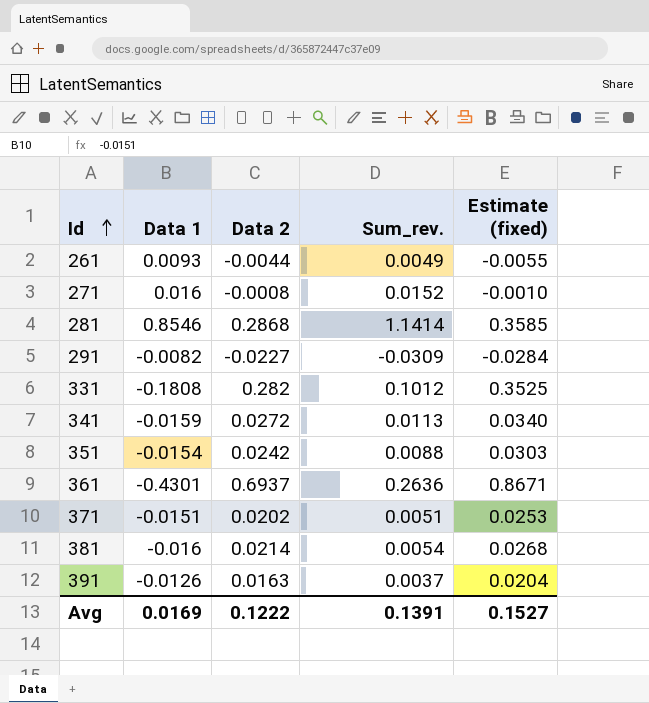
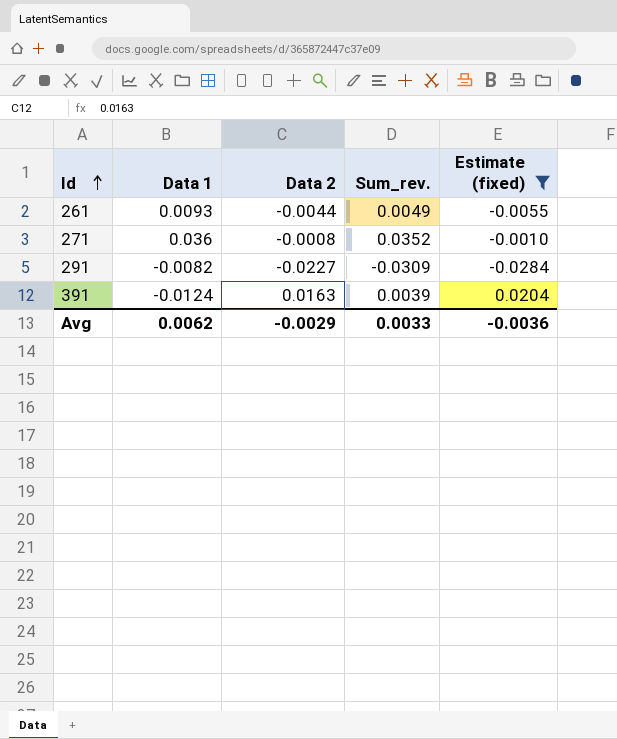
filter: none -> Estimate (fixed) <= 0.0204
271 | Data 1: 0.016 -> 0.036
271 | Sum_rev.: 0.0152 -> 0.0352
391 | Data 1: -0.0126 -> -0.0124
391 | Sum_rev.: 0.0037 -> 0.0039
Avg | Data 1: 0.0169 -> 0.0062
Avg | Data 2: 0.1222 -> -0.0029
Avg | Sum_rev.: 0.1391 -> 0.0033
Avg | Estimate (fixed): 0.1527 -> -0.0036

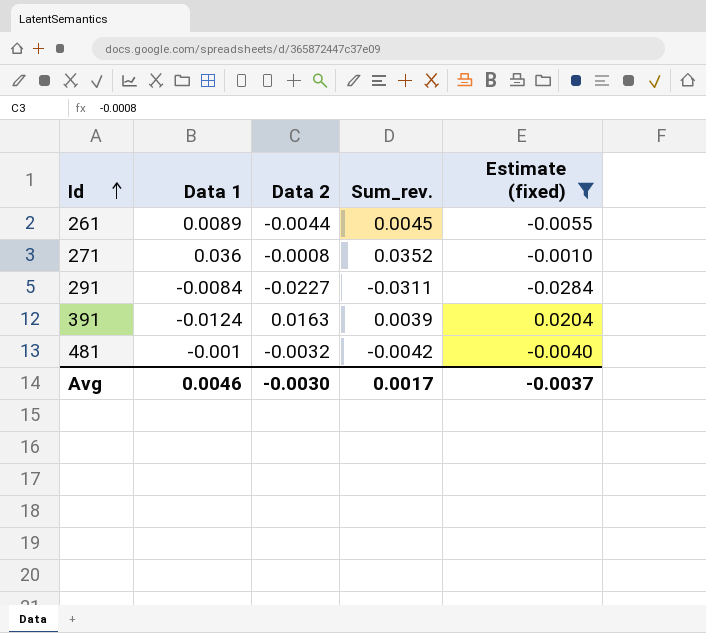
261 | Data 1: 0.0093 -> 0.0089
261 | Sum_rev.: 0.0049 -> 0.0045
291 | Data 1: -0.0082 -> -0.0084
291 | Sum_rev.: -0.0309 -> -0.0311
row 481: none -> -0.001 | -0.0032 | -0.0042 | -0.0040
Avg | Data 1: 0.0062 -> 0.0046
Avg | Data 2: -0.0029 -> -0.0030
Avg | Sum_rev.: 0.0033 -> 0.0017
Avg | Estimate (fixed): -0.0036 -> -0.0037

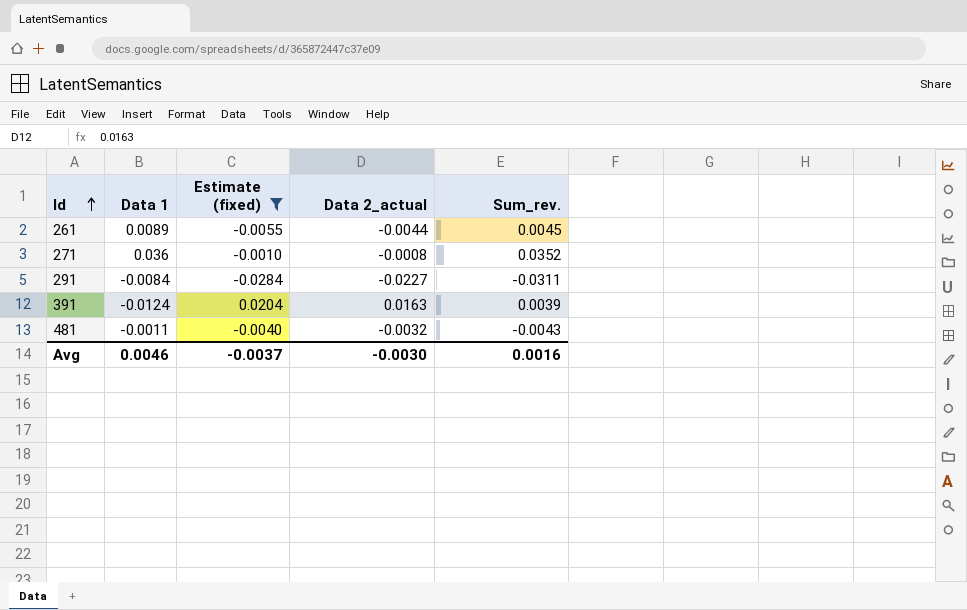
column Estimate (fixed) | position: 5 -> 3
column name: Data 2 -> Data 2_actual
481 | Data 1: -0.001 -> -0.0011
481 | Sum_rev.: -0.0042 -> -0.0043
Avg | Sum_rev.: 0.0017 -> 0.0016

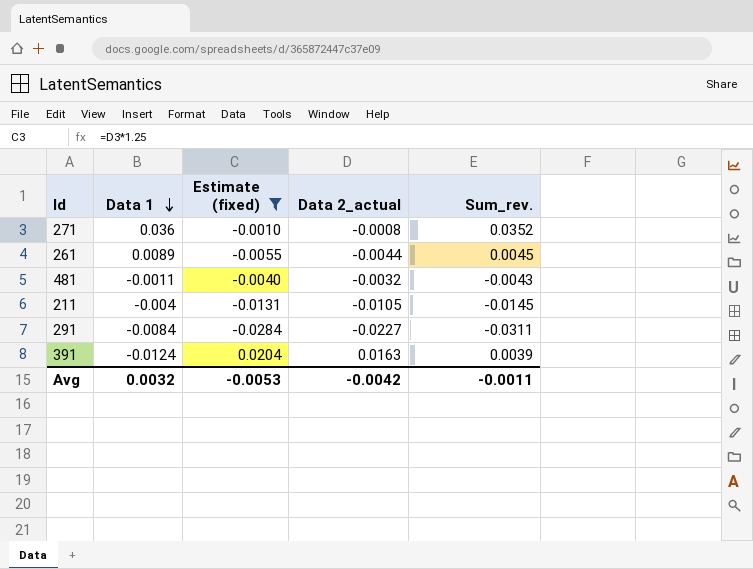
row order: Id ascending -> Data 1 descending
row 211: none -> -0.004 | -0.0131 | -0.0105 | -0.0145
Avg | Data 1: 0.0046 -> 0.0032
Avg | Estimate (fixed): -0.0037 -> -0.0053
Avg | Data 2_actual: -0.0030 -> -0.0042
Avg | Sum_rev.: 0.0016 -> -0.0011

